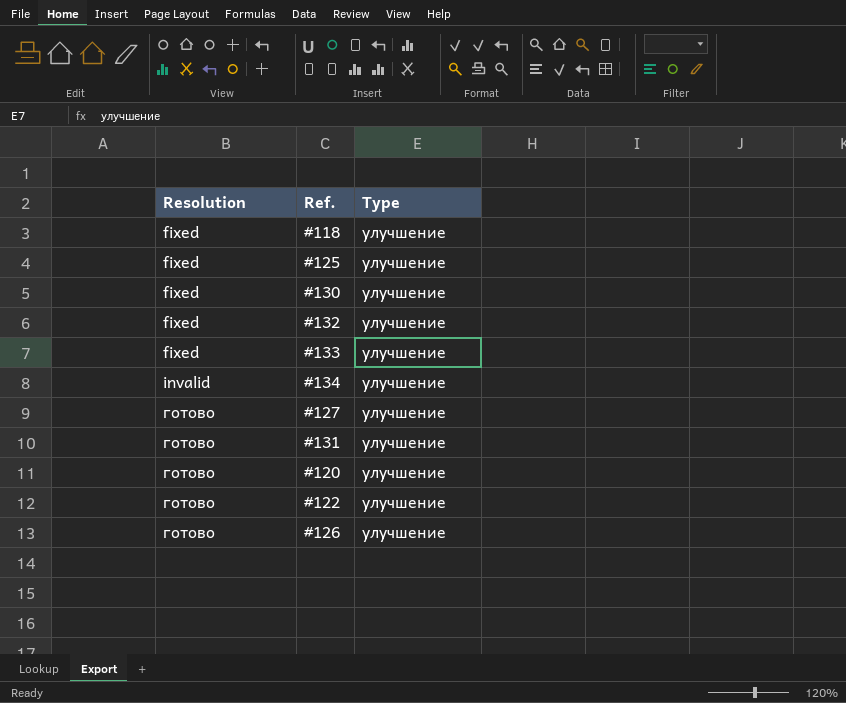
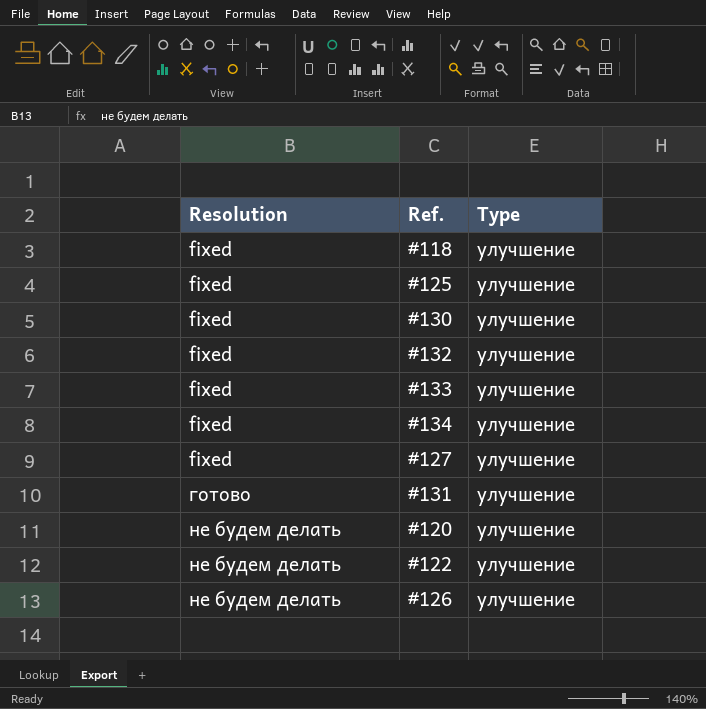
#134 | Resolution: invalid -> fixed
#127 | Resolution: готово -> fixed
#120 | Resolution: готово -> не будем делать
#122 | Resolution: готово -> не будем делать
#126 | Resolution: готово -> не будем делать

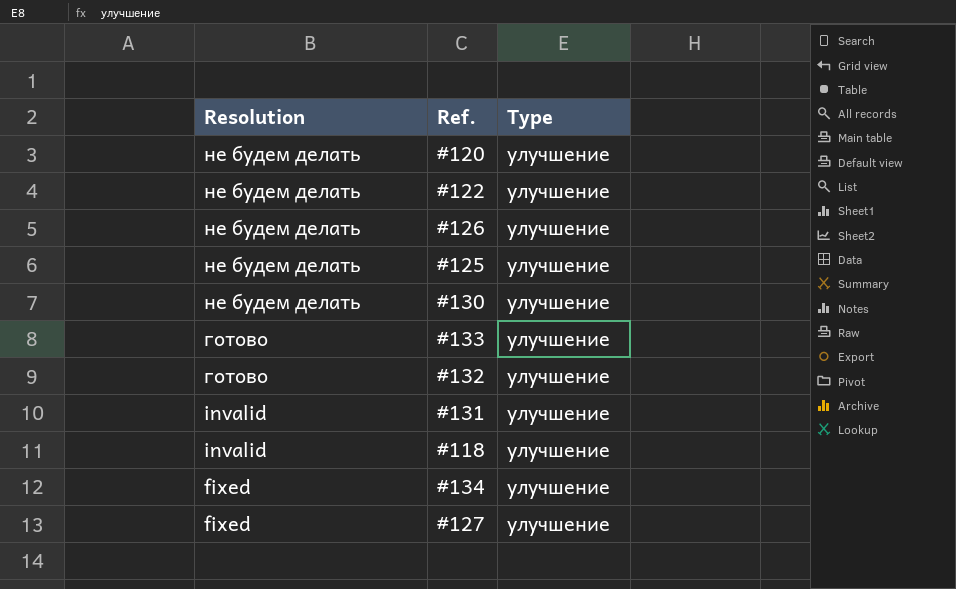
row order: Resolution ascending -> Resolution descending
#125 | Resolution: fixed -> не будем делать
#130 | Resolution: fixed -> не будем делать
#133 | Resolution: fixed -> готово
#132 | Resolution: fixed -> готово
#131 | Resolution: готово -> invalid
#118 | Resolution: fixed -> invalid

